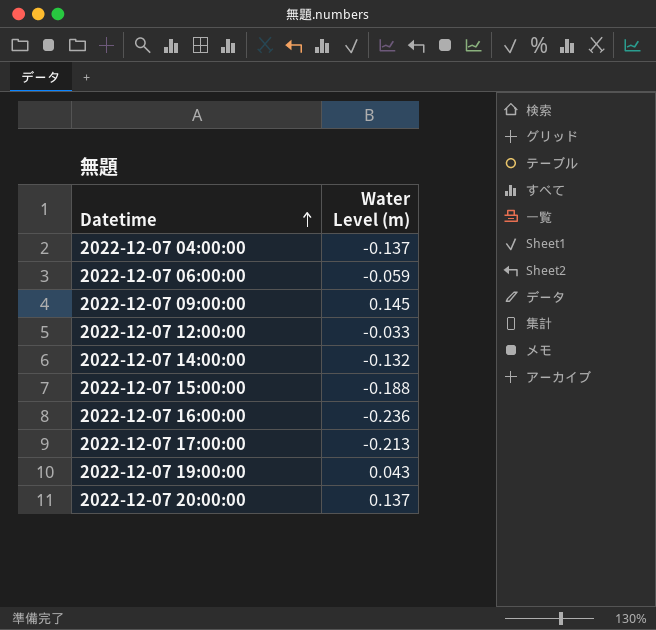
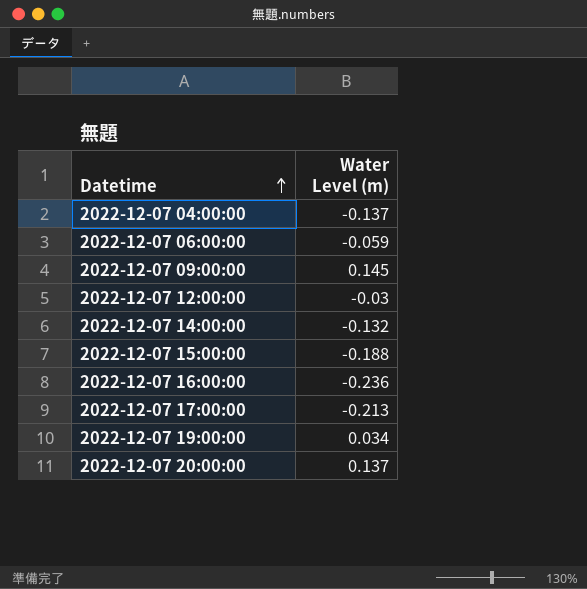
2022-12-07 12:00:00 | Water Level (m): -0.033 -> -0.03
2022-12-07 19:00:00 | Water Level (m): 0.043 -> 0.034

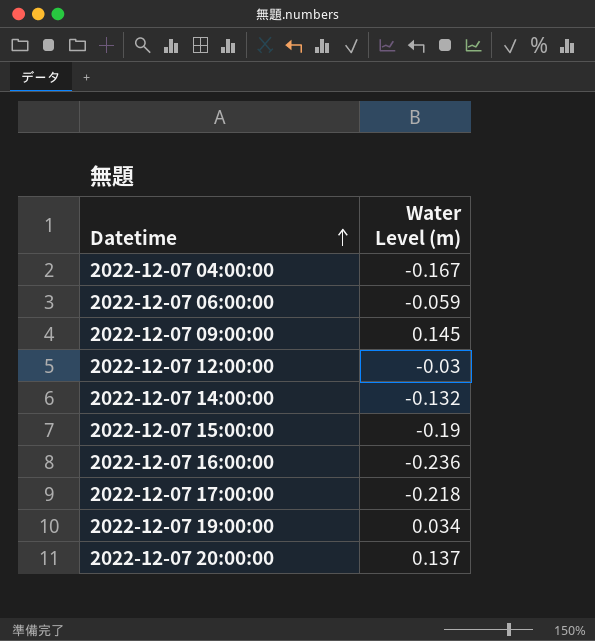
2022-12-07 04:00:00 | Water Level (m): -0.137 -> -0.167
2022-12-07 15:00:00 | Water Level (m): -0.188 -> -0.19
2022-12-07 17:00:00 | Water Level (m): -0.213 -> -0.218

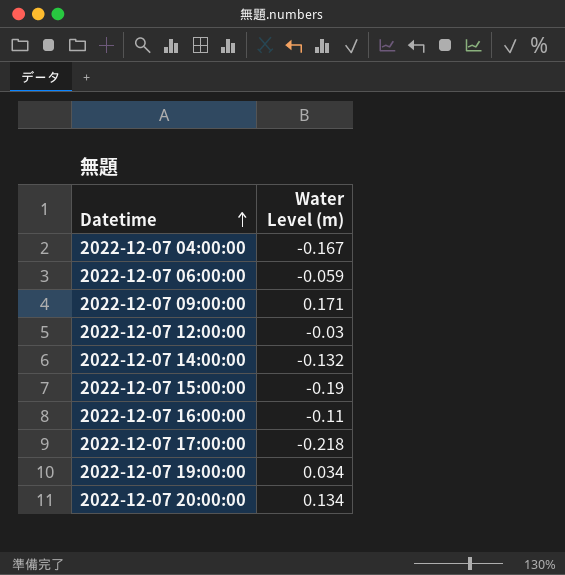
2022-12-07 09:00:00 | Water Level (m): 0.145 -> 0.171
2022-12-07 16:00:00 | Water Level (m): -0.236 -> -0.11
2022-12-07 20:00:00 | Water Level (m): 0.137 -> 0.134

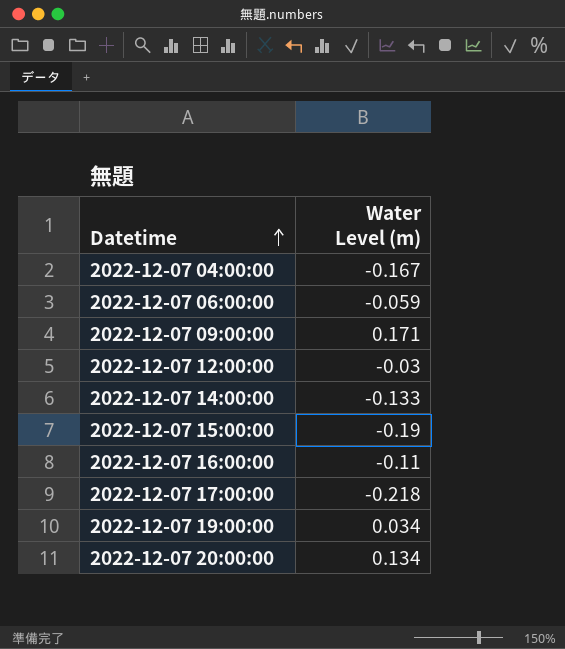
2022-12-07 14:00:00 | Water Level (m): -0.132 -> -0.133

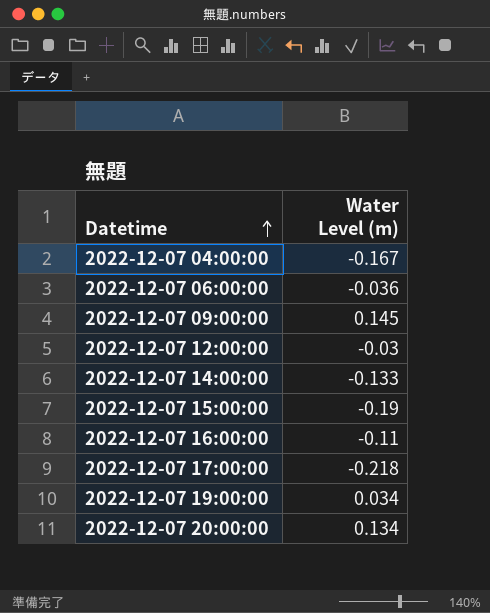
2022-12-07 06:00:00 | Water Level (m): -0.059 -> -0.036
2022-12-07 09:00:00 | Water Level (m): 0.171 -> 0.145

